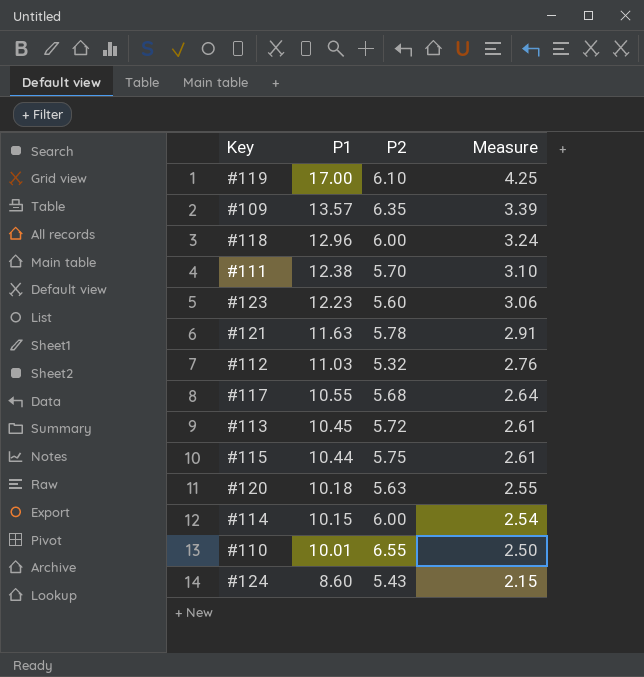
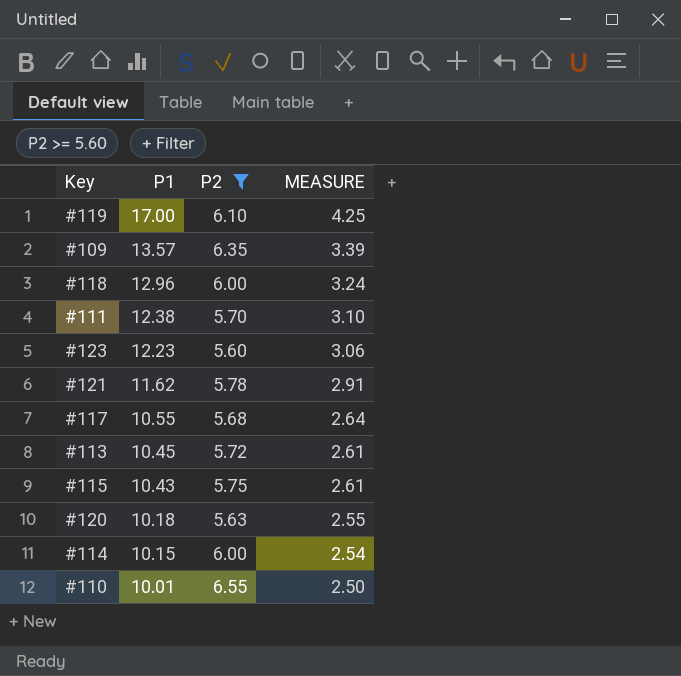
filter: none -> P2 >= 5.60
column name: Measure -> MEASURE
#121 | P1: 11.63 -> 11.62
#115 | P1: 10.44 -> 10.43

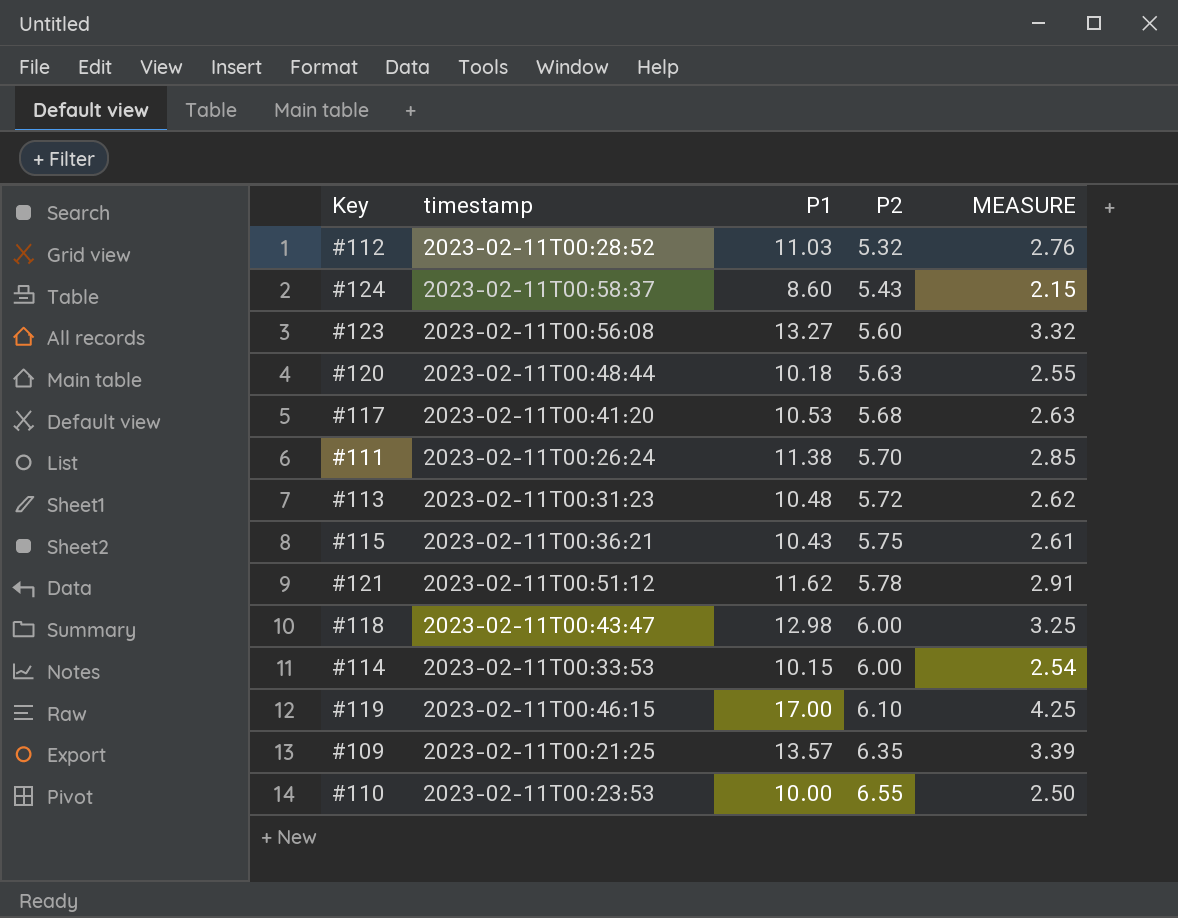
filter: P2 >= 5.60 -> none
row order: P1 descending -> P2 ascending
column timestamp | position: none -> 2
#123 | P1: 12.23 -> 13.27
#123 | MEASURE: 3.06 -> 3.32
#117 | P1: 10.55 -> 10.53
#117 | MEASURE: 2.64 -> 2.63
#111 | P1: 12.38 -> 11.38
#111 | MEASURE: 3.10 -> 2.85
#113 | P1: 10.45 -> 10.48
#113 | MEASURE: 2.61 -> 2.62
#118 | P1: 12.96 -> 12.98
#118 | MEASURE: 3.24 -> 3.25
#110 | P1: 10.01 -> 10.00

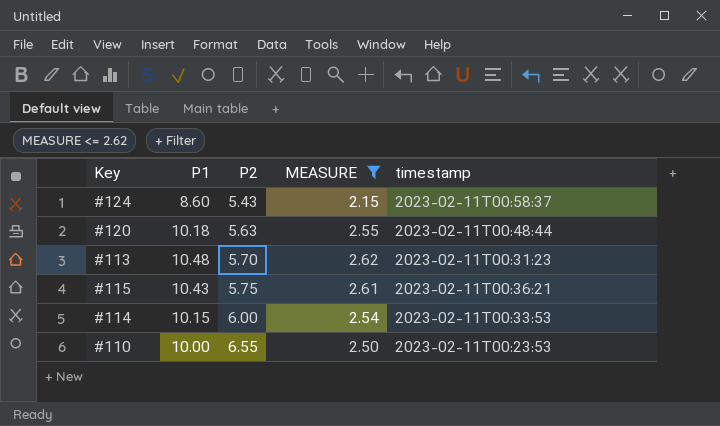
filter: none -> MEASURE <= 2.62
column timestamp | position: 2 -> 5
#113 | P2: 5.72 -> 5.70

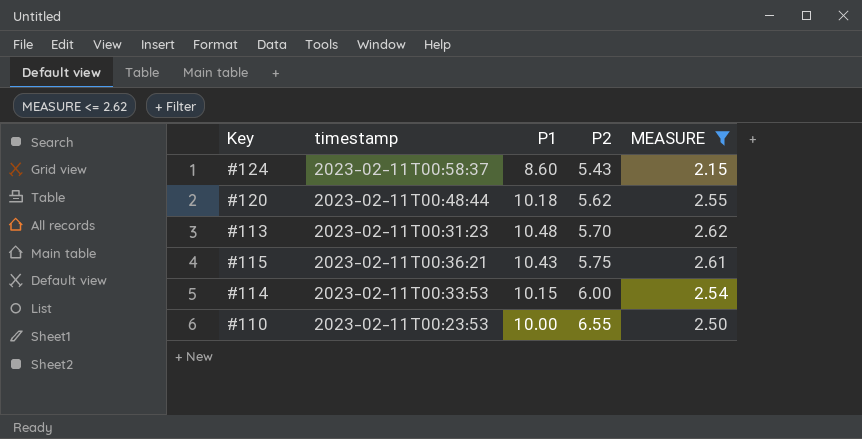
column timestamp | position: 5 -> 2
#120 | P2: 5.63 -> 5.62

